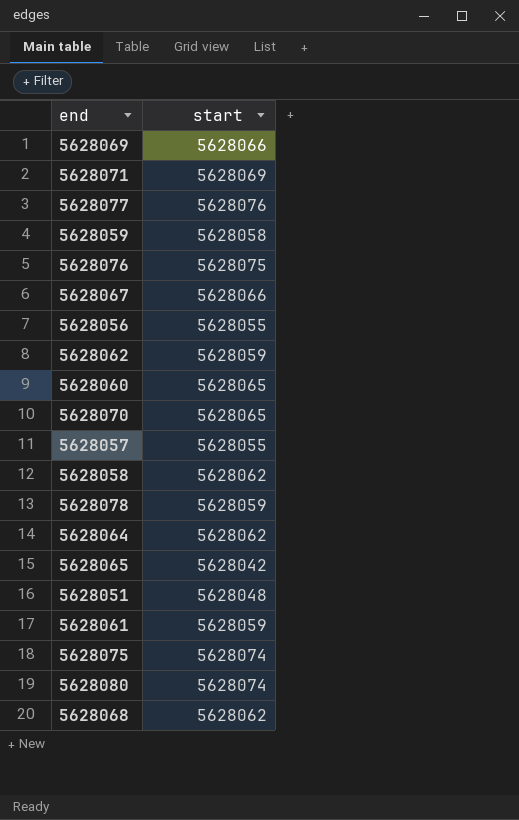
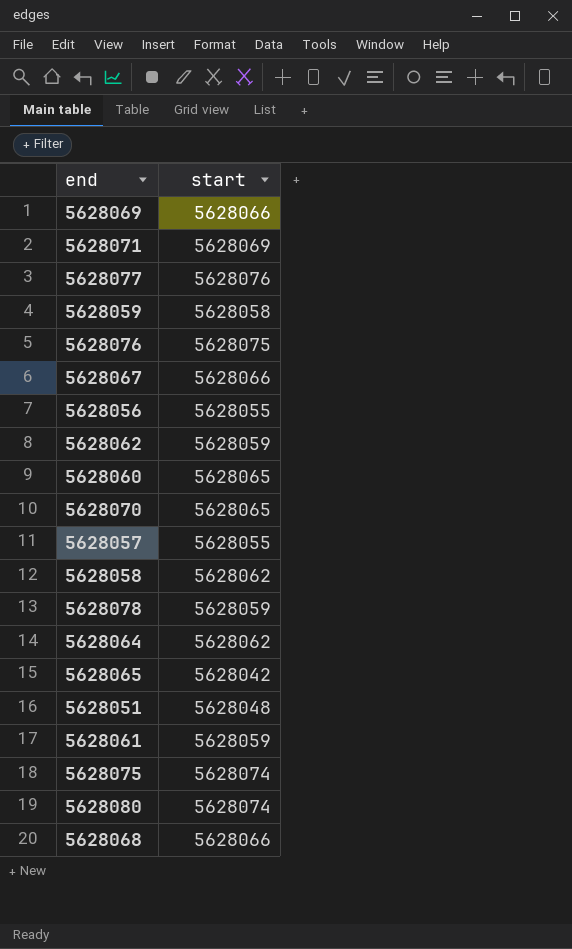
5628068 | start: 5628062 -> 5628066

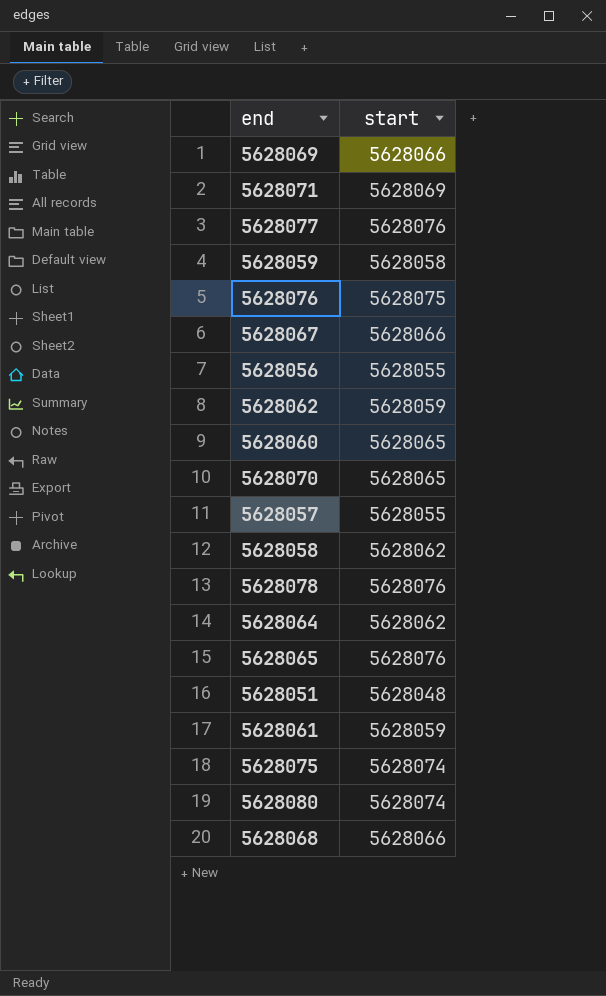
5628078 | start: 5628059 -> 5628076
5628065 | start: 5628042 -> 5628076

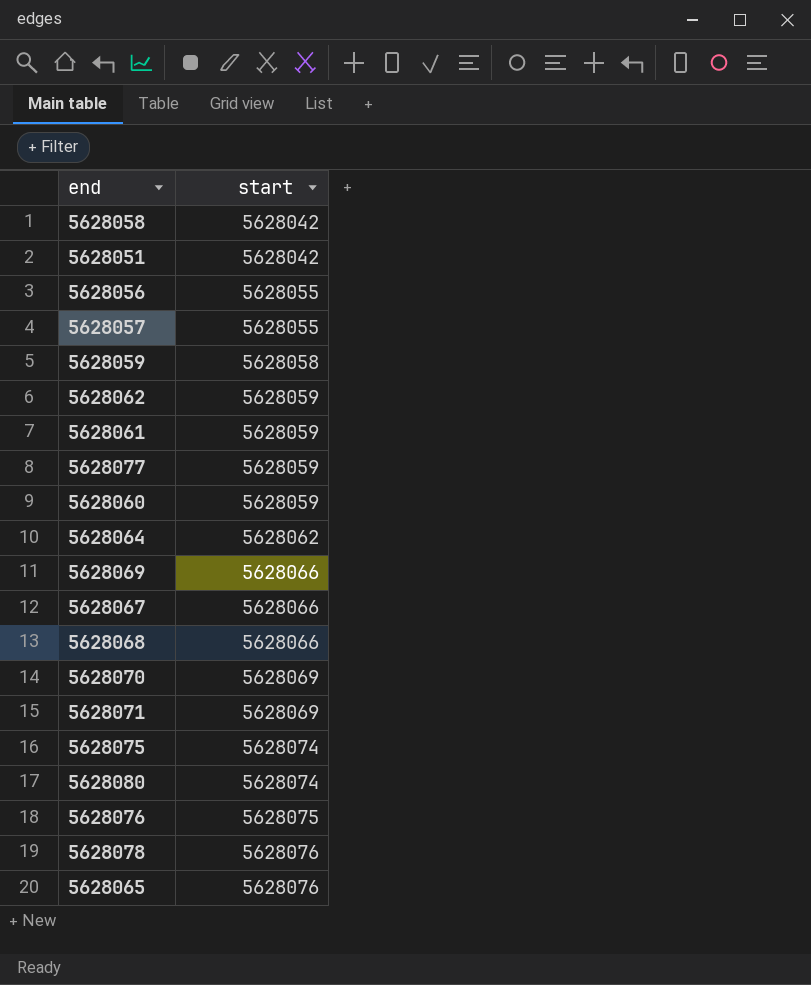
row order: none -> start ascending
5628058 | start: 5628062 -> 5628042
5628051 | start: 5628048 -> 5628042
5628077 | start: 5628076 -> 5628059
5628060 | start: 5628065 -> 5628059
5628070 | start: 5628065 -> 5628069

